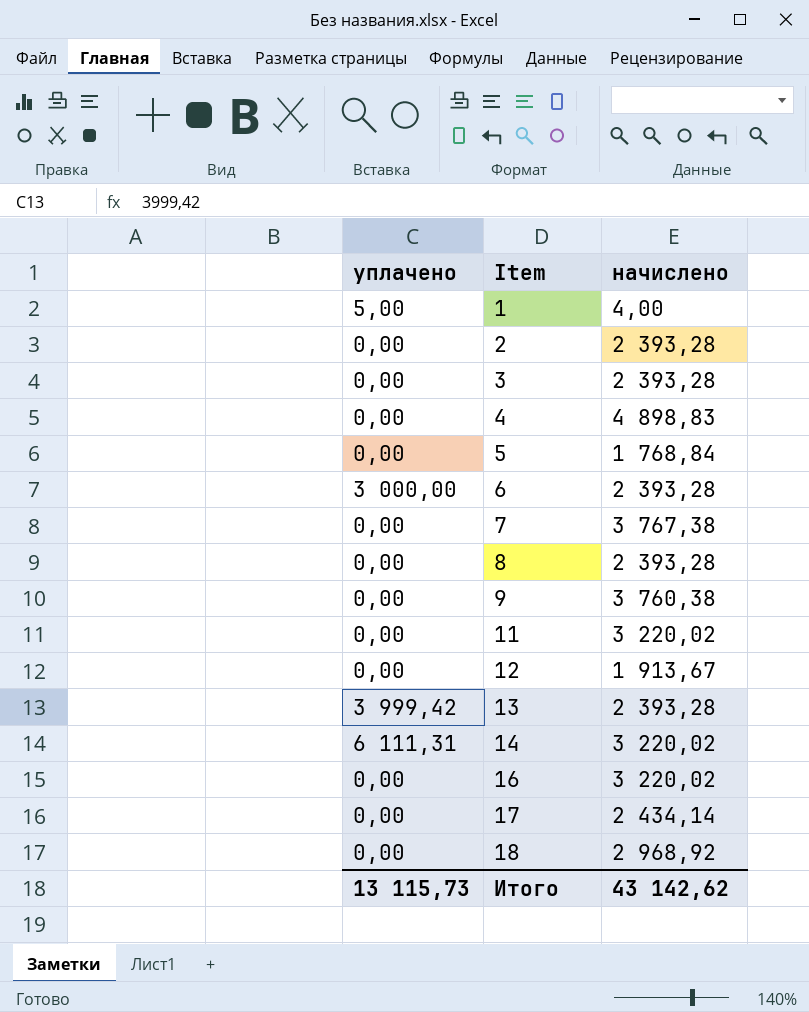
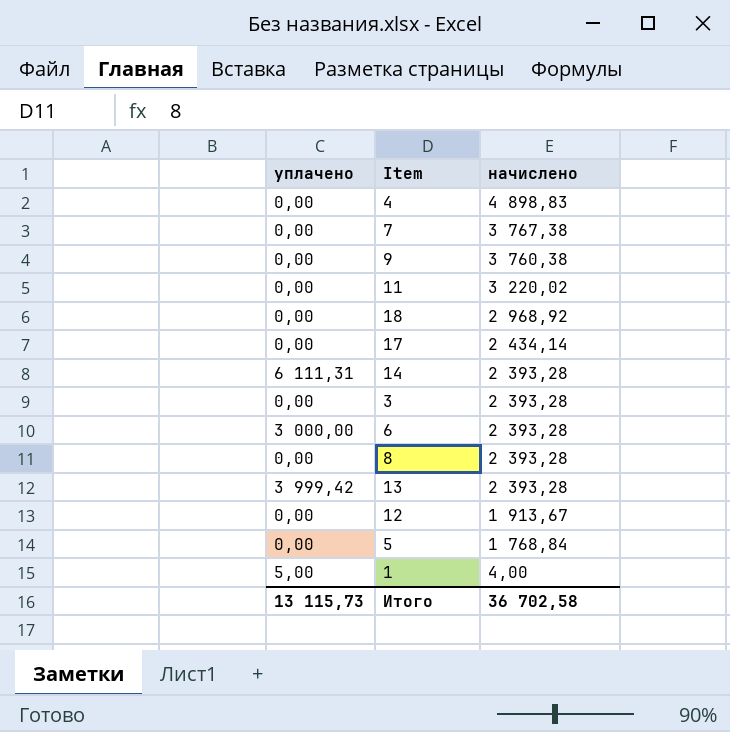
row order: Item ascending -> начислено descending
row 2: 0,00 | 2 393,28 -> none
row 16: 0,00 | 3 220,02 -> none
14 | начислено: 3 220,02 -> 2 393,28
Итого | начислено: 43 142,62 -> 36 702,58

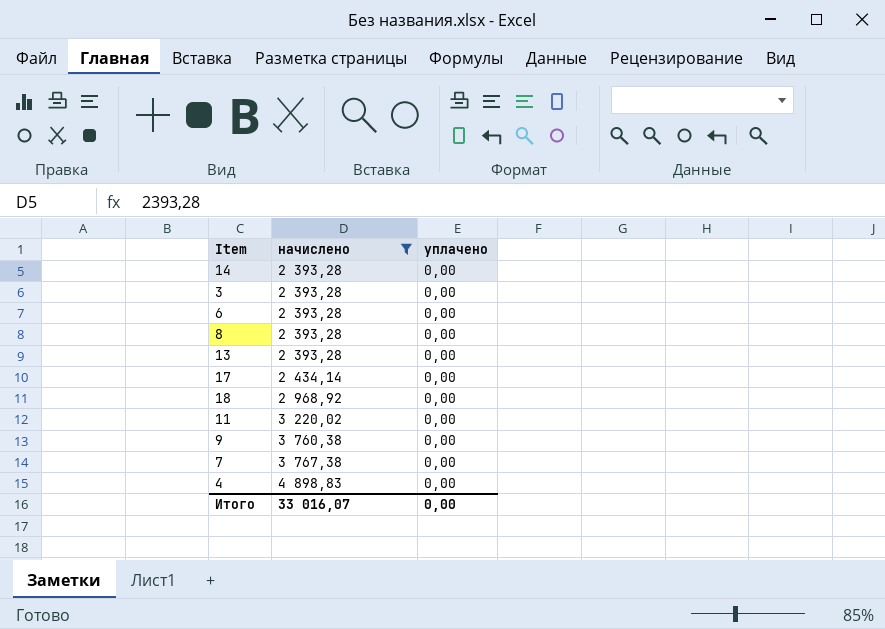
filter: none -> начислено >= 2 393,28
row order: начислено descending -> начислено ascending
column уплачено | position: 1 -> 3
14 | уплачено: 6 111,31 -> 0,00
6 | уплачено: 3 000,00 -> 0,00
13 | уплачено: 3 999,42 -> 0,00
Итого | начислено: 36 702,58 -> 33 016,07
Итого | уплачено: 13 115,73 -> 0,00

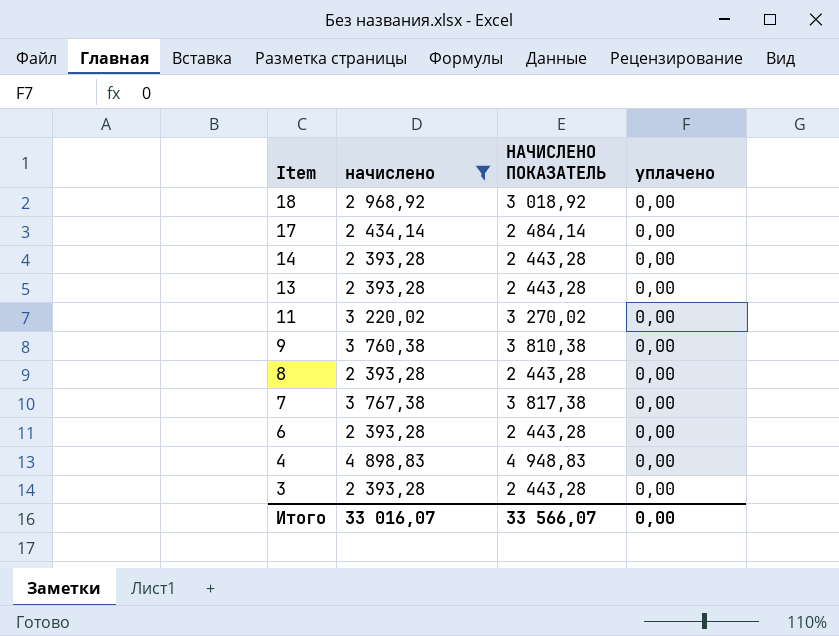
row order: начислено ascending -> Item descending
column НАЧИСЛЕНО ПОКАЗАТЕЛЬ | formula: none -> [начислено] + 50

